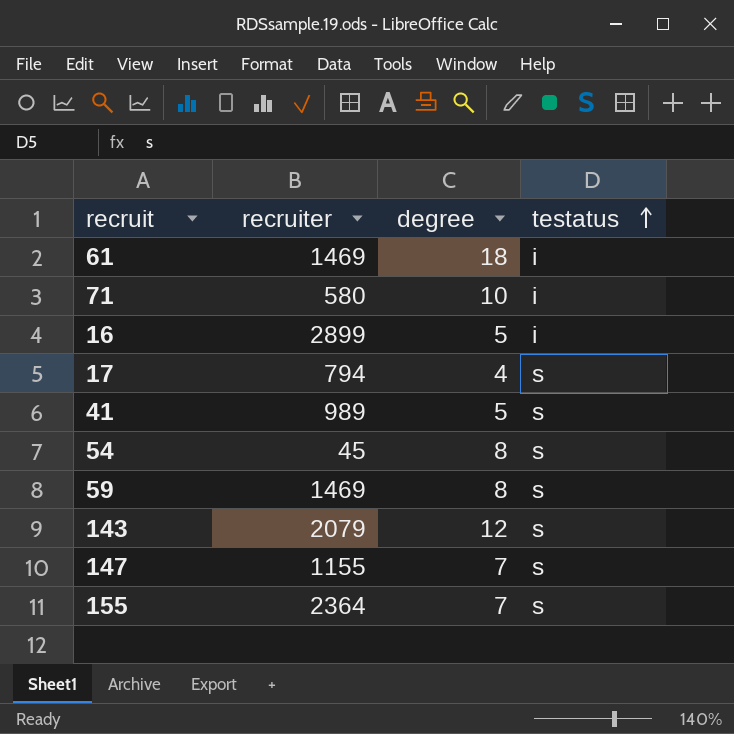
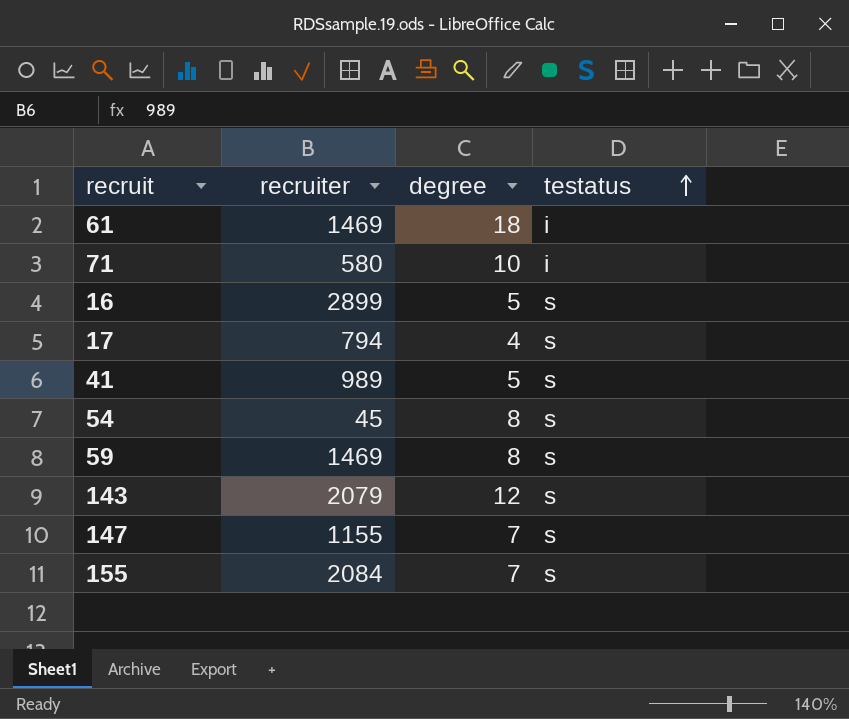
16 | testatus: i -> s
155 | recruiter: 2364 -> 2084

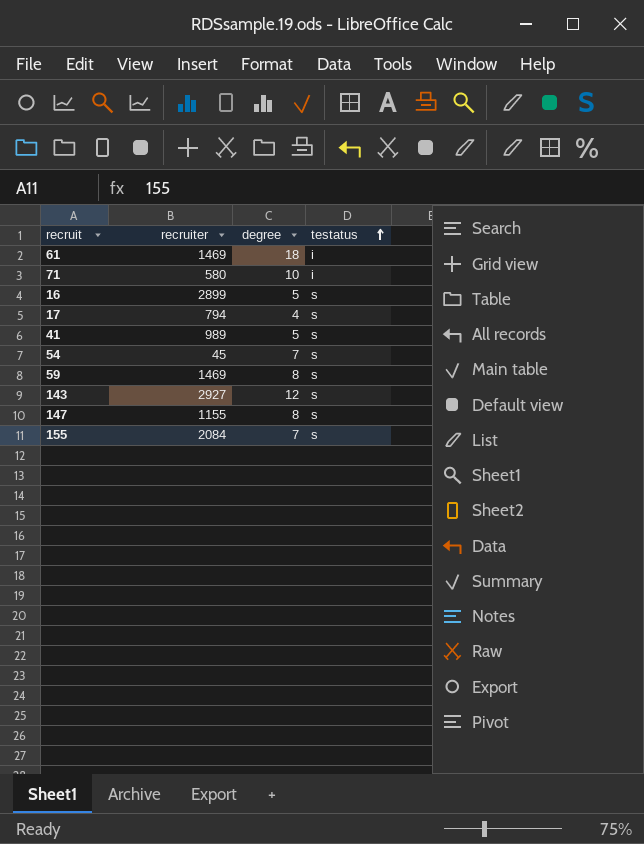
54 | degree: 8 -> 7
143 | recruiter: 2079 -> 2927
147 | degree: 7 -> 8

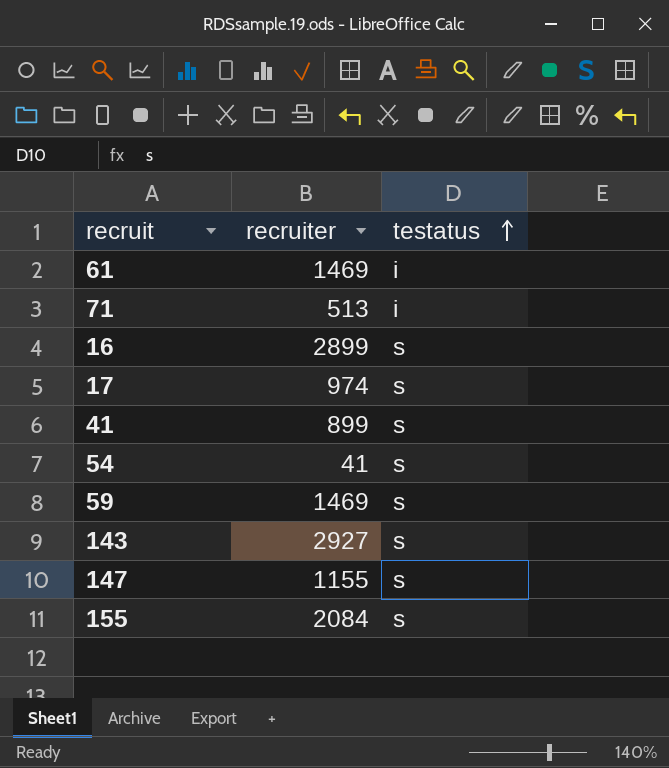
column degree | position: 3 -> none
71 | recruiter: 580 -> 513
17 | recruiter: 794 -> 974
41 | recruiter: 989 -> 899
54 | recruiter: 45 -> 41

